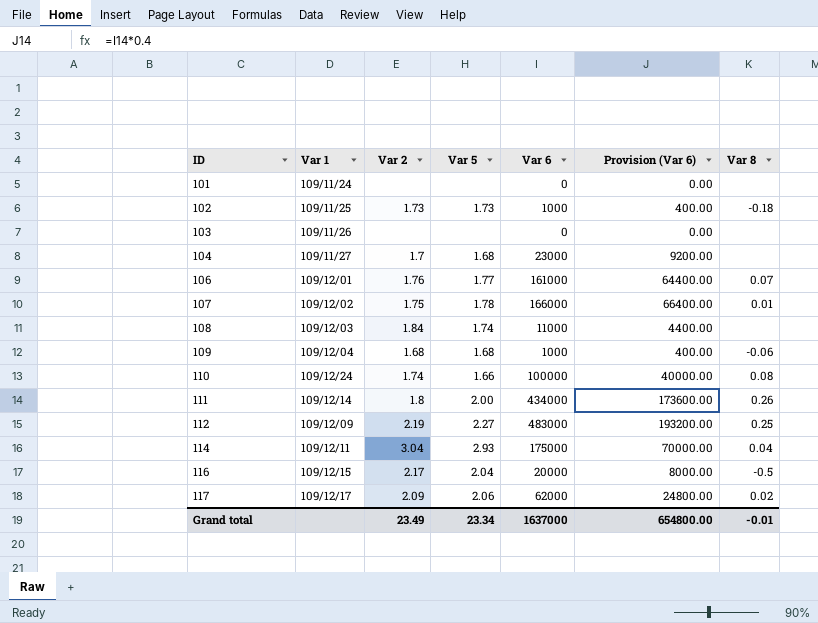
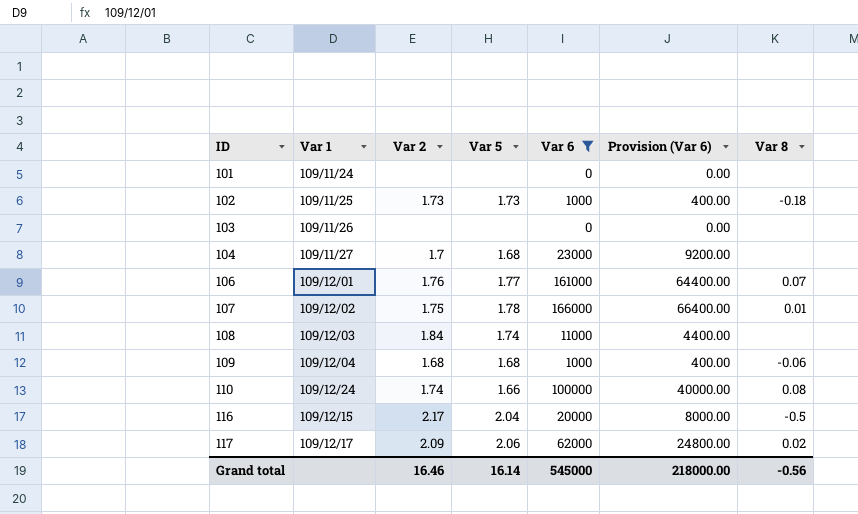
filter: none -> Var 6 <= 166000
Grand total | Var 2: 23.49 -> 16.46
Grand total | Var 5: 23.34 -> 16.14
Grand total | Var 6: 1637000 -> 545000
Grand total | Provision (Var 6): 654800.00 -> 218000.00
Grand total | Var 8: -0.01 -> -0.56

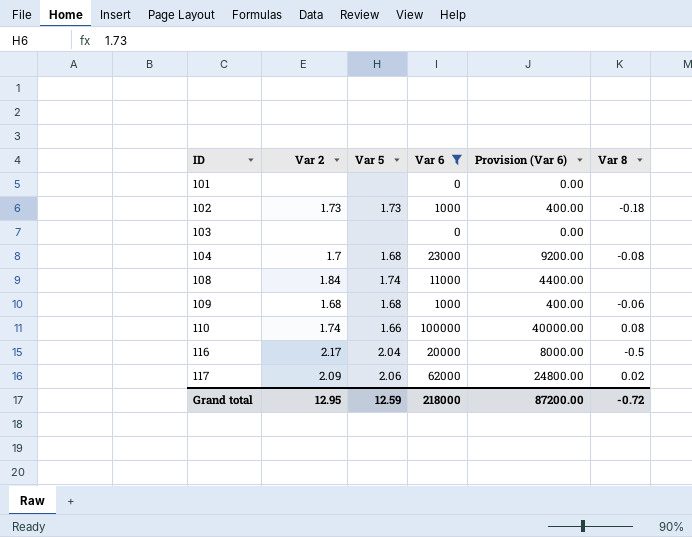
column Var 1 | position: 2 -> none
row 106: 109/12/01 | 1.76 | 1.77 | 161000 | 64400.00 | 0.07 -> none
row 107: 109/12/02 | 1.75 | 1.78 | 166000 | 66400.00 | 0.01 -> none
104 | Var 8: none -> -0.08
Grand total | Var 2: 16.46 -> 12.95
Grand total | Var 5: 16.14 -> 12.59
Grand total | Var 6: 545000 -> 218000
Grand total | Provision (Var 6): 218000.00 -> 87200.00
Grand total | Var 8: -0.56 -> -0.72

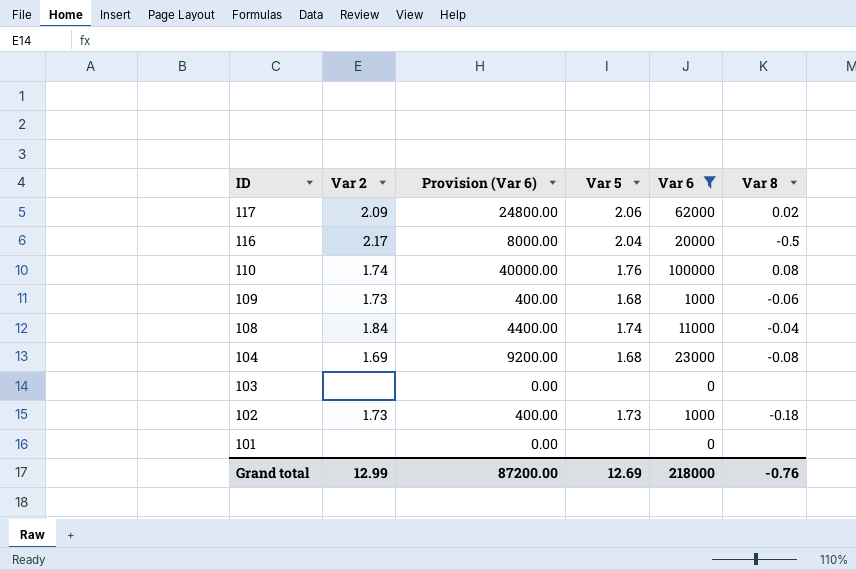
row order: ID ascending -> ID descending
column Provision (Var 6) | position: 5 -> 3
110 | Var 5: 1.66 -> 1.76
109 | Var 2: 1.68 -> 1.73
108 | Var 8: none -> -0.04
104 | Var 2: 1.7 -> 1.69
Grand total | Var 2: 12.95 -> 12.99
Grand total | Var 5: 12.59 -> 12.69
Grand total | Var 8: -0.72 -> -0.76

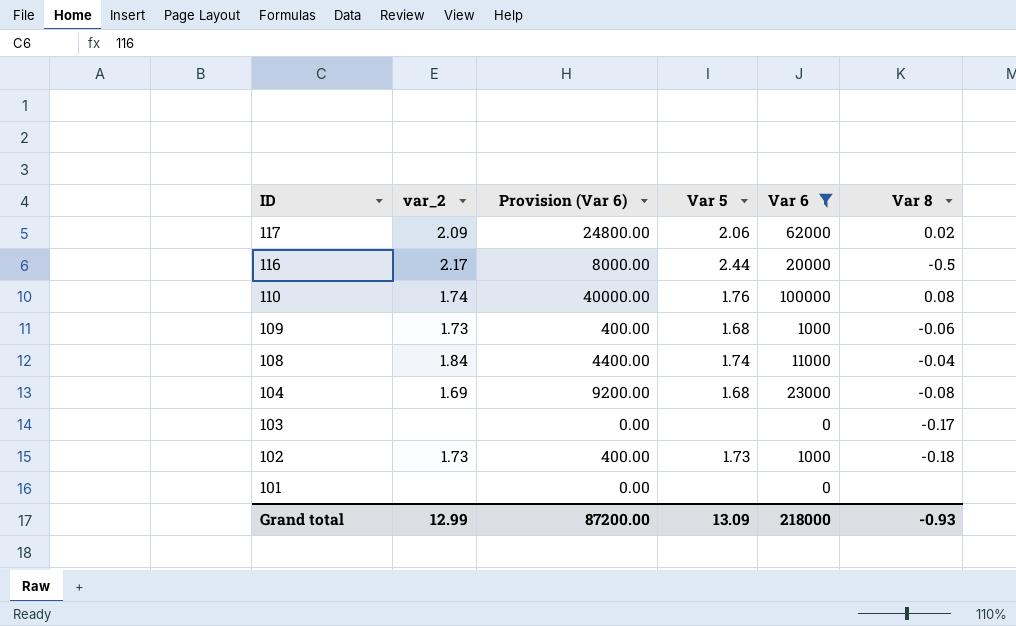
column name: Var 2 -> var_2
116 | Var 5: 2.04 -> 2.44
103 | Var 8: none -> -0.17
Grand total | Var 5: 12.69 -> 13.09
Grand total | Var 8: -0.76 -> -0.93

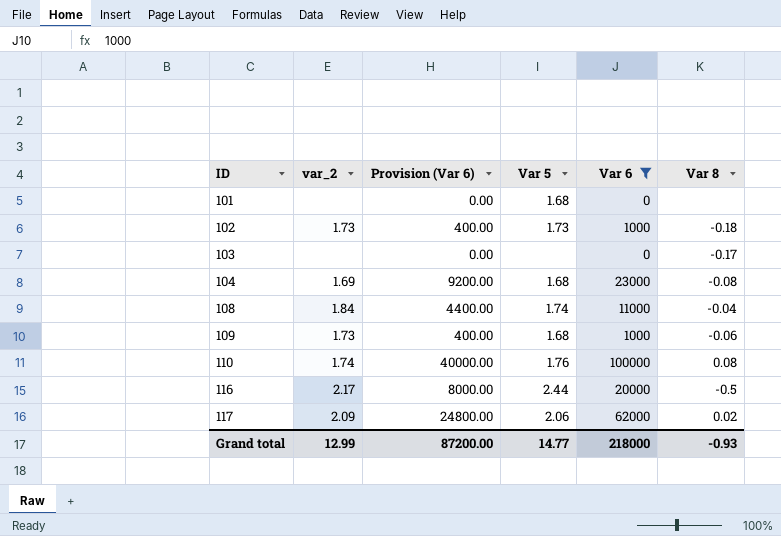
row order: ID descending -> ID ascending
101 | Var 5: none -> 1.68
Grand total | Var 5: 13.09 -> 14.77

